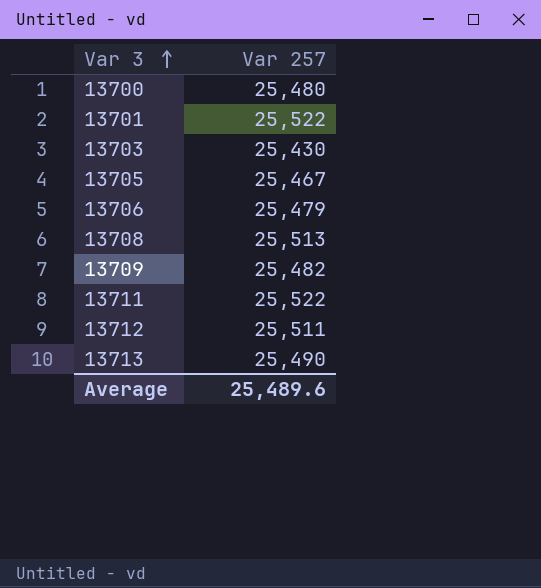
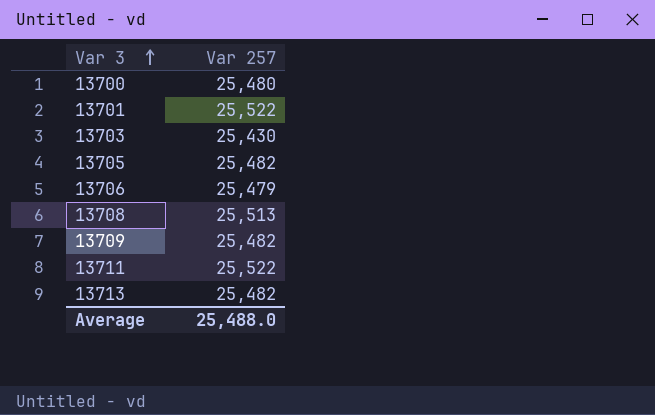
row 13712: 25,511 -> none
13705 | Var 257: 25,467 -> 25,482
13713 | Var 257: 25,490 -> 25,482
Average | Var 257: 25,489.6 -> 25,488.0

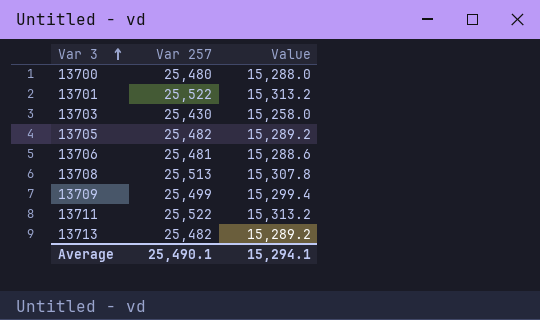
column Value | formula: none -> [Var 257] * 0.6
13706 | Var 257: 25,479 -> 25,481
13709 | Var 257: 25,482 -> 25,499
Average | Var 257: 25,488.0 -> 25,490.1

